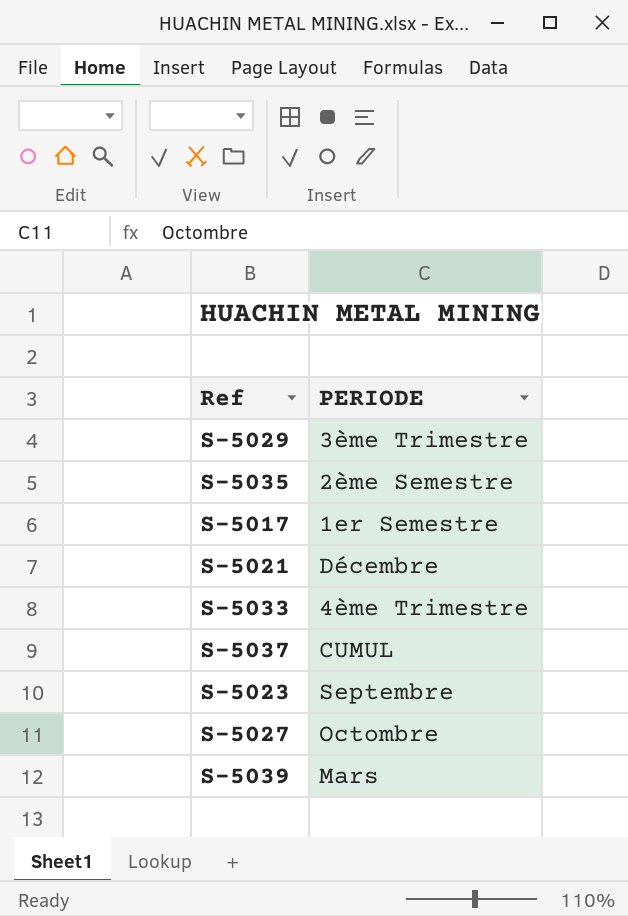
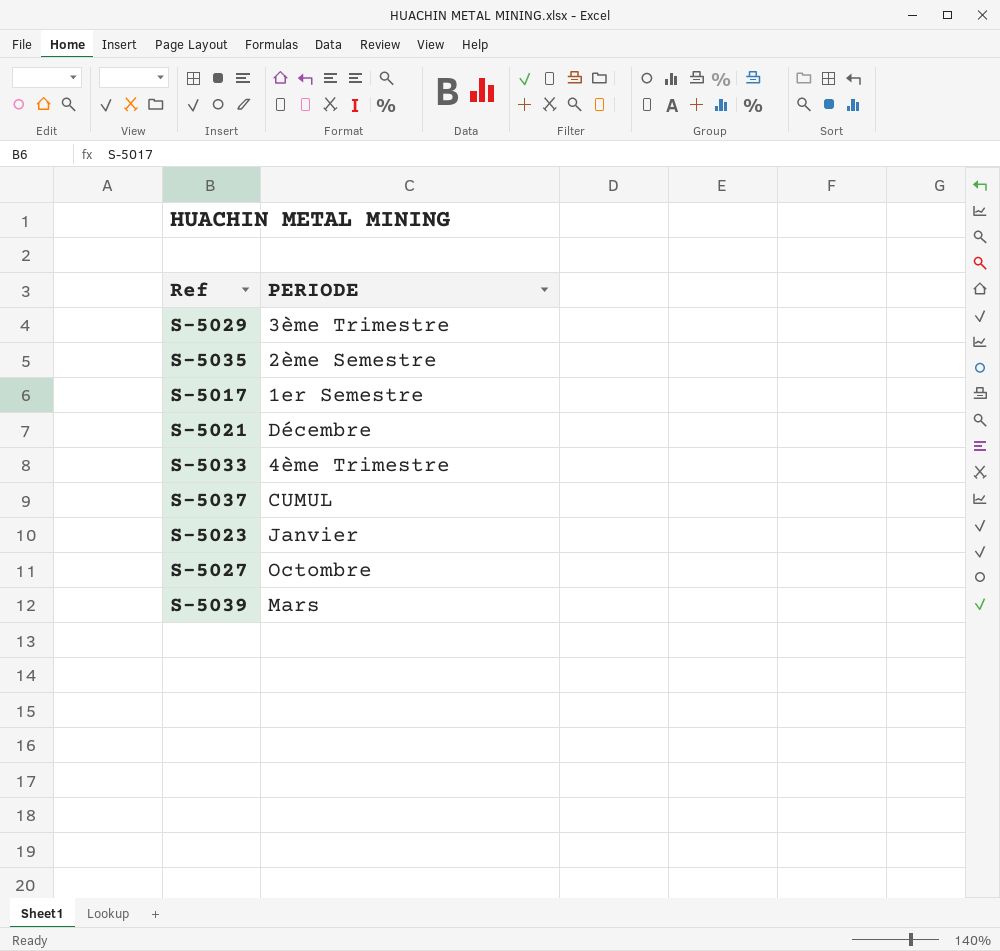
S-5023 | PERIODE: Septembre -> Janvier

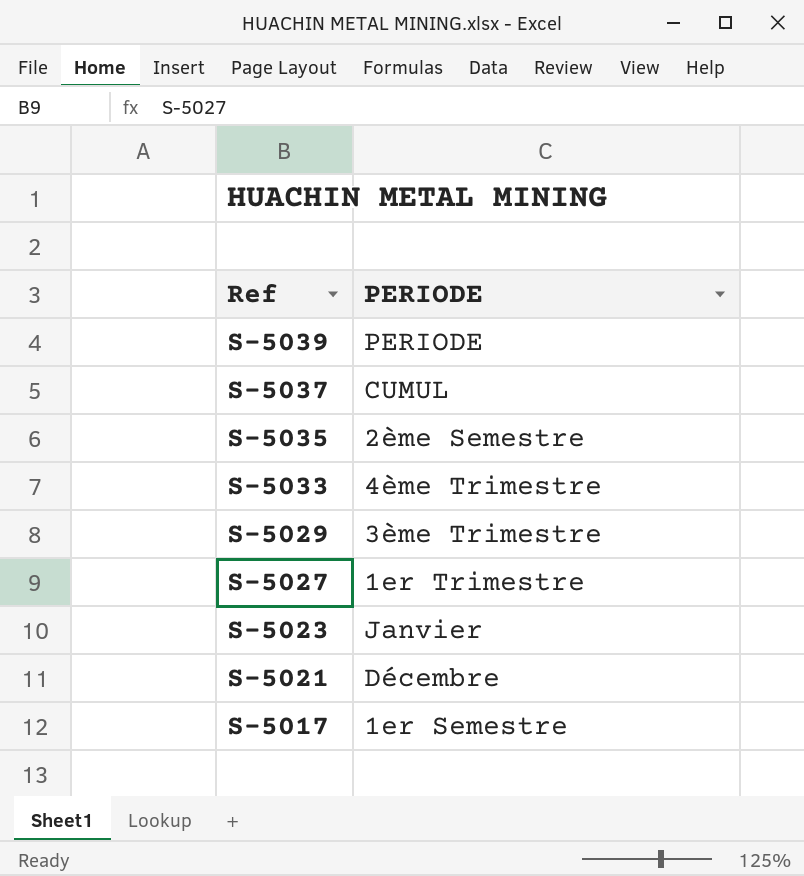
row order: none -> Ref descending
S-5039 | PERIODE: Mars -> PERIODE
S-5027 | PERIODE: Octombre -> 1er Trimestre

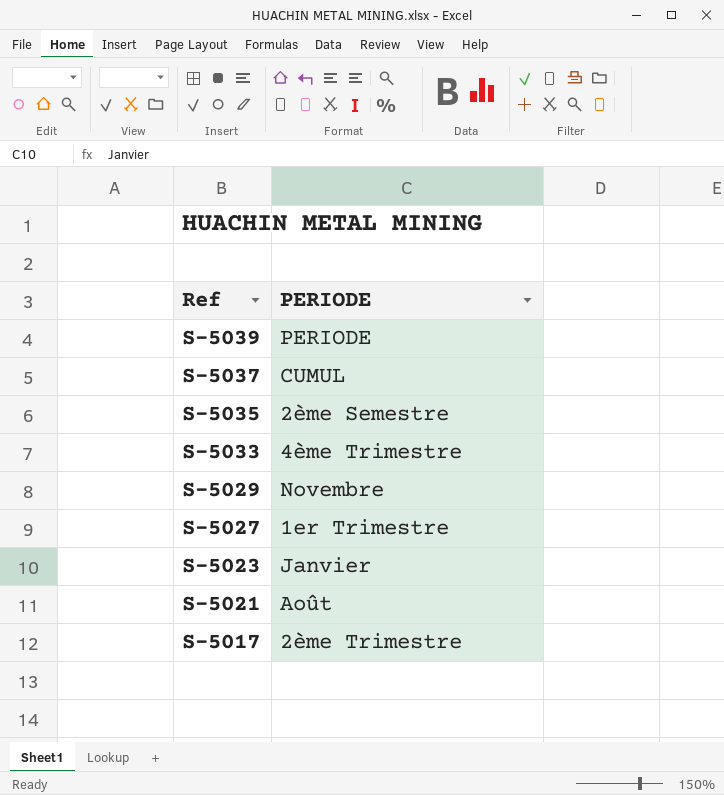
S-5029 | PERIODE: 3ème Trimestre -> Novembre
S-5021 | PERIODE: Décembre -> Août
S-5017 | PERIODE: 1er Semestre -> 2ème Trimestre

